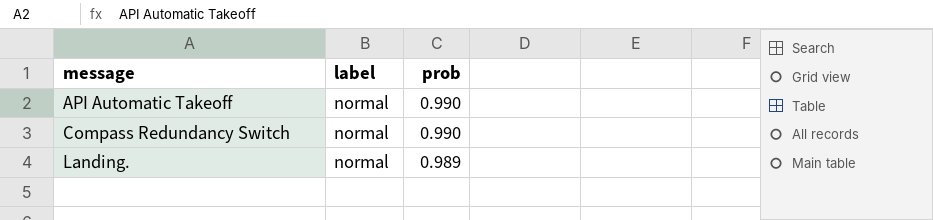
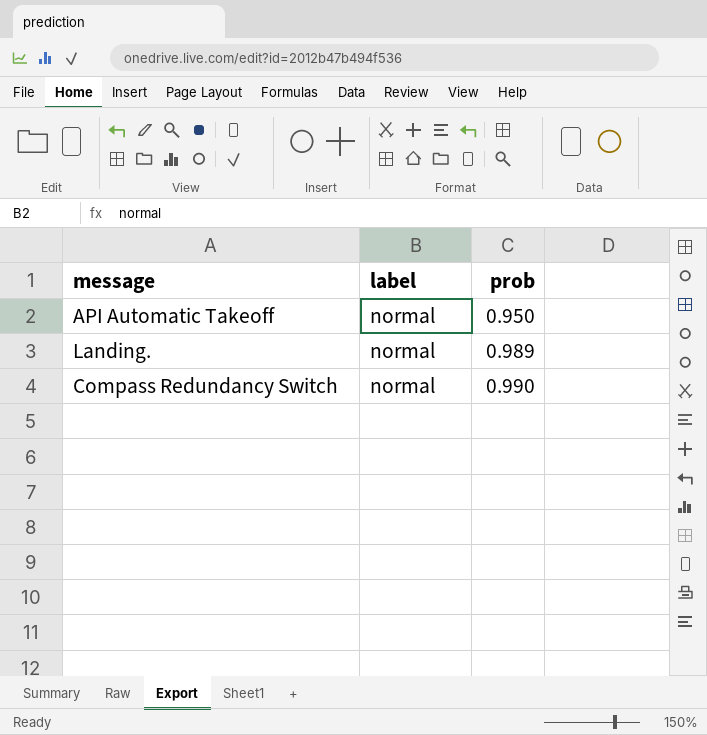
row order: message ascending -> prob ascending
API Automatic Takeoff | prob: 0.990 -> 0.950

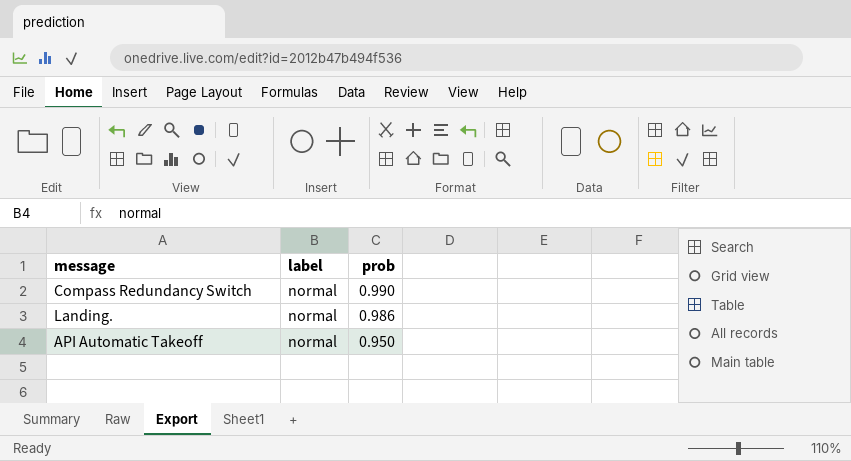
row order: prob ascending -> prob descending
Landing. | prob: 0.989 -> 0.986

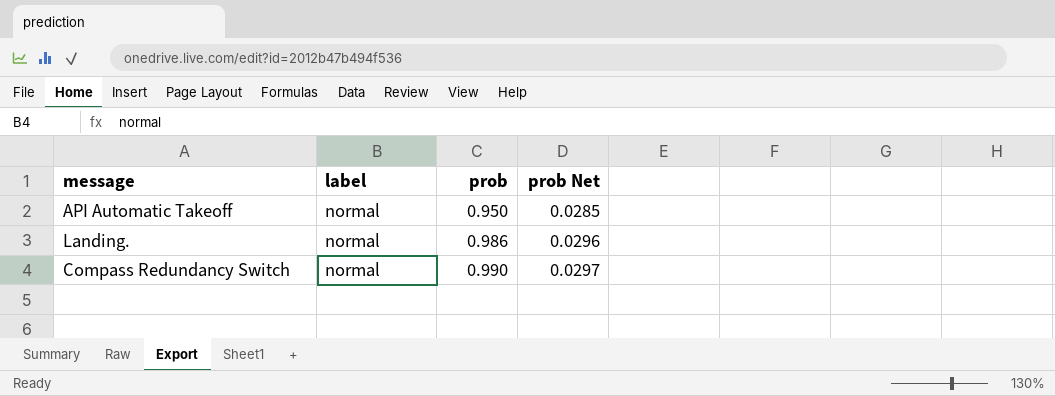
row order: prob descending -> prob ascending
column prob Net | formula: none -> [prob] * 0.03

